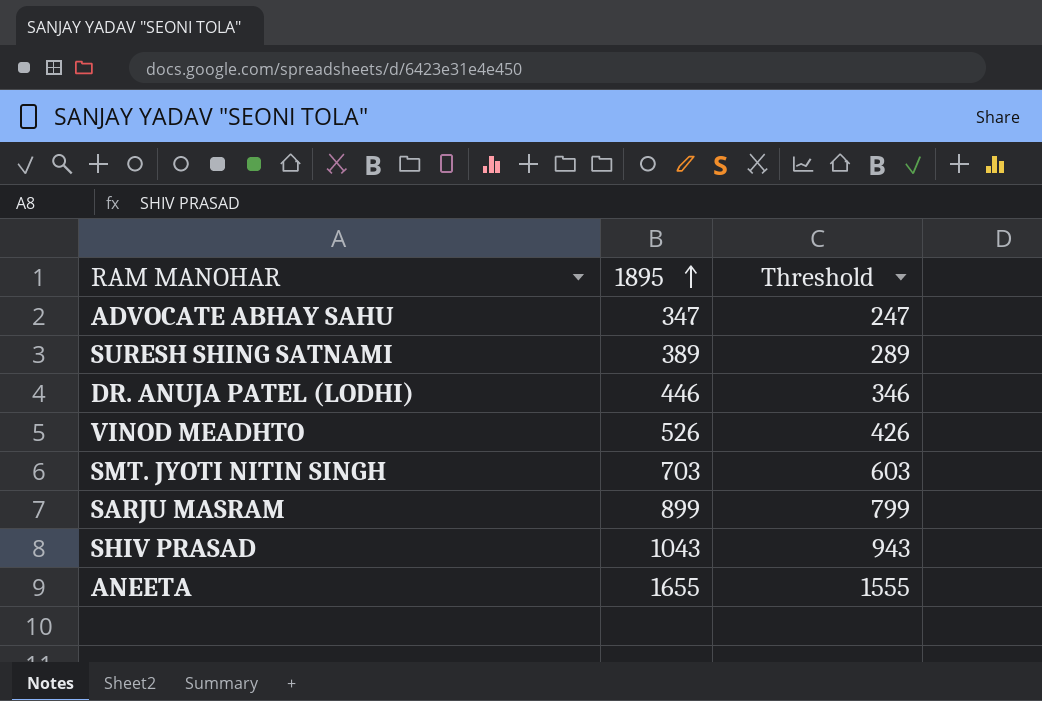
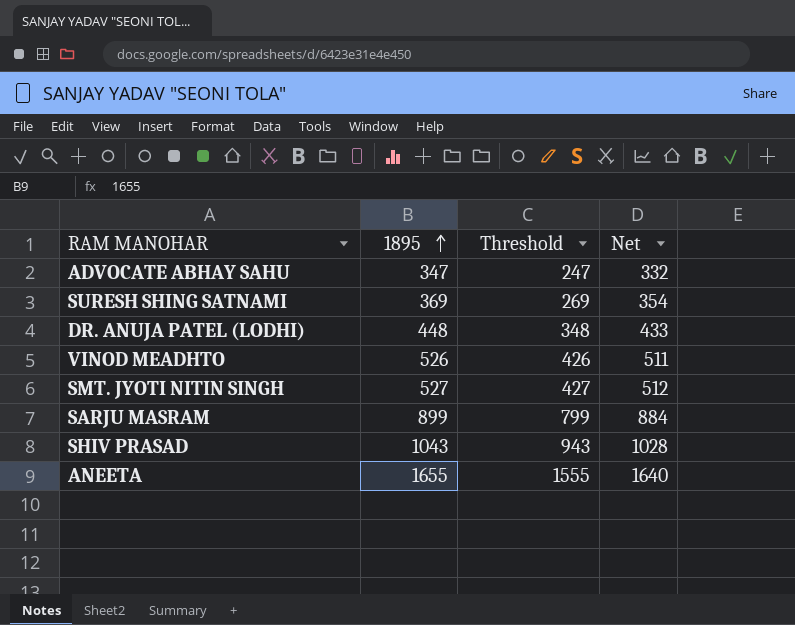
column Net | formula: none -> [1895] - 15
SURESH SHING SATNAMI | 1895: 389 -> 369
SURESH SHING SATNAMI | Threshold: 289 -> 269
DR. ANUJA PATEL (LODHI) | 1895: 446 -> 448
DR. ANUJA PATEL (LODHI) | Threshold: 346 -> 348
SMT. JYOTI NITIN SINGH | 1895: 703 -> 527
SMT. JYOTI NITIN SINGH | Threshold: 603 -> 427

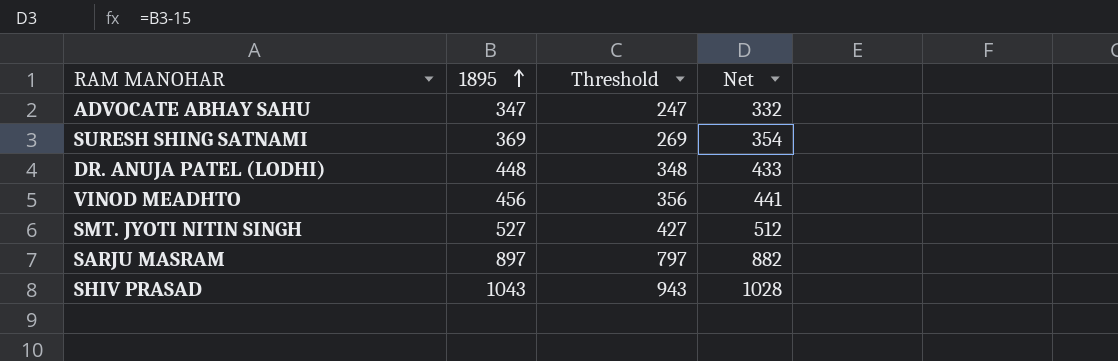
row ANEETA: 1655 | 1555 | 1640 -> none
VINOD MEADHTO | 1895: 526 -> 456
VINOD MEADHTO | Threshold: 426 -> 356
VINOD MEADHTO | Net: 511 -> 441
SARJU MASRAM | 1895: 899 -> 897
SARJU MASRAM | Threshold: 799 -> 797
SARJU MASRAM | Net: 884 -> 882

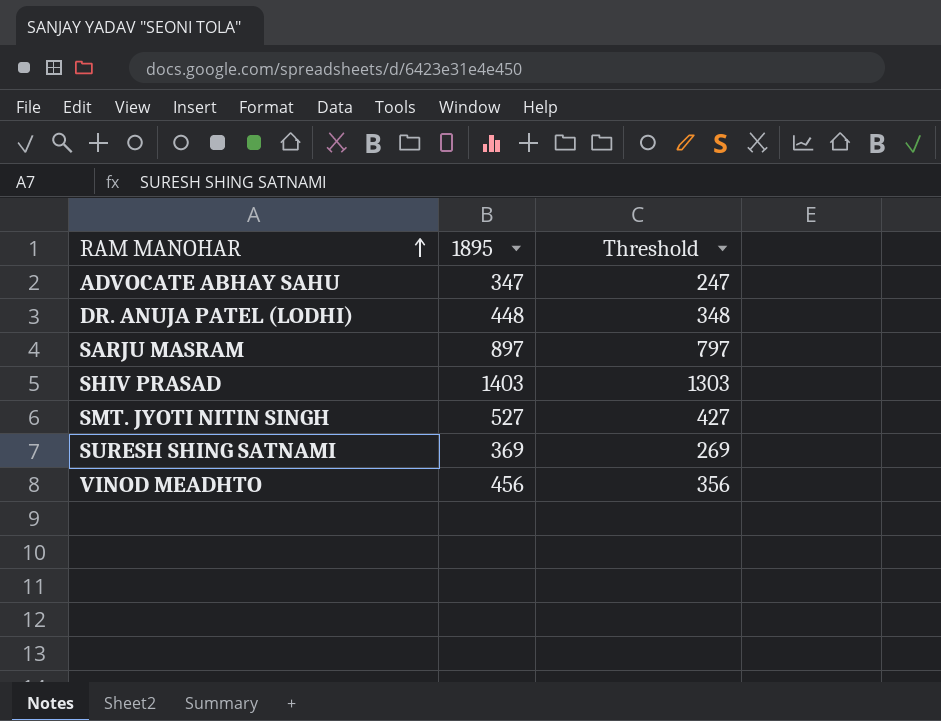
row order: 1895 ascending -> RAM MANOHAR ascending
column Net | formula: [1895] - 15 -> none
SHIV PRASAD | 1895: 1043 -> 1403
SHIV PRASAD | Threshold: 943 -> 1303

